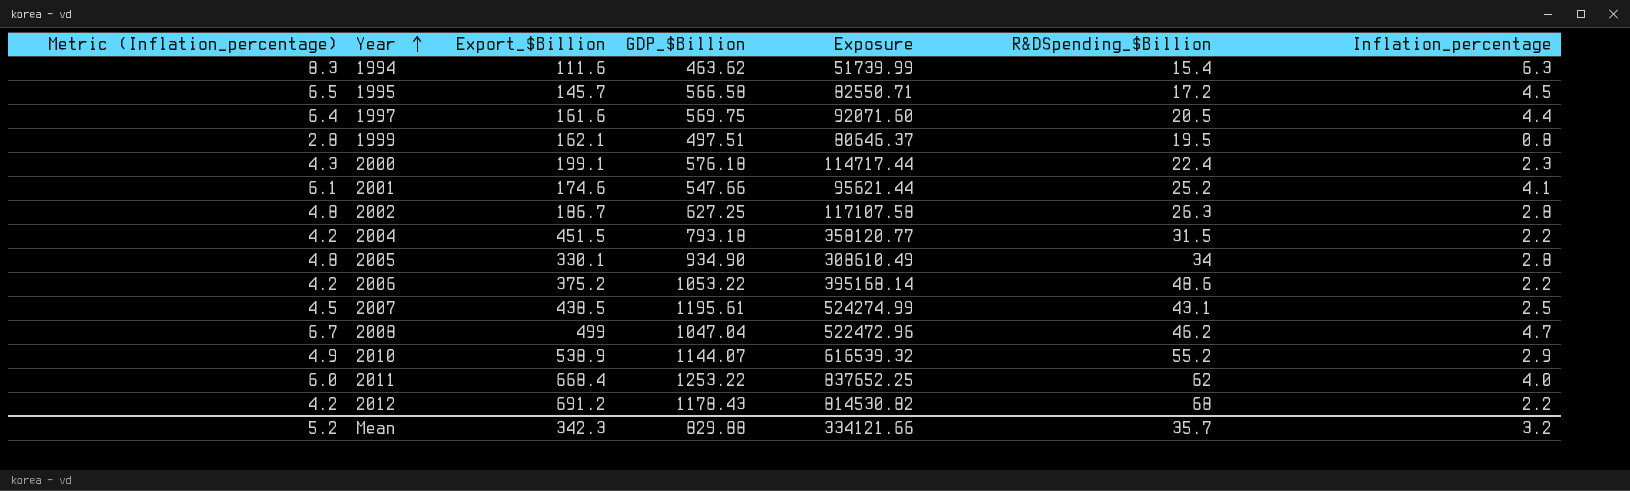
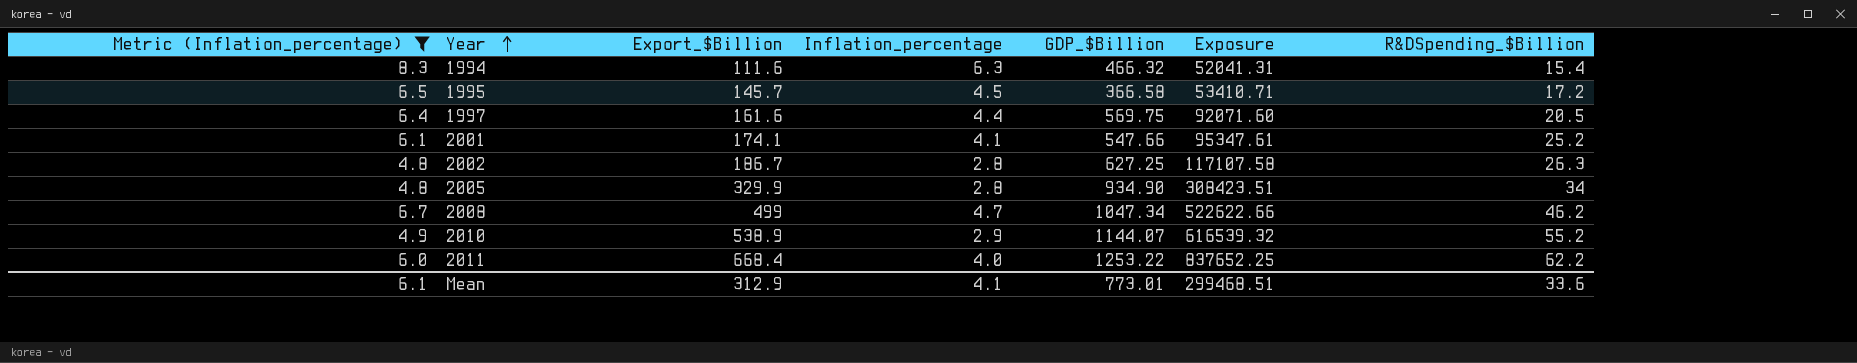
filter: none -> Metric (Inflation_percentage) >= 4.8
column Inflation_percentage | position: 7 -> 4
1994 | GDP_$Billion: 463.62 -> 466.32
1994 | Exposure: 51739.99 -> 52041.31
1995 | GDP_$Billion: 566.58 -> 366.58
1995 | Exposure: 82550.71 -> 53410.71
2001 | Export_$Billion: 174.6 -> 174.1
2001 | Exposure: 95621.44 -> 95347.61
2005 | Export_$Billion: 330.1 -> 329.9
2005 | Exposure: 308610.49 -> 308423.51
2008 | GDP_$Billion: 1047.04 -> 1047.34
2008 | Exposure: 522472.96 -> 522622.66
2011 | R&DSpending_$Billion: 62 -> 62.2
Mean | Metric (Inflation_percentage): 5.2 -> 6.1
Mean | Export_$Billion: 342.3 -> 312.9
Mean | Inflation_percentage: 3.2 -> 4.1
Mean | GDP_$Billion: 829.88 -> 773.01
Mean | Exposure: 334121.66 -> 299468.51
Mean | R&DSpending_$Billion: 35.7 -> 33.6

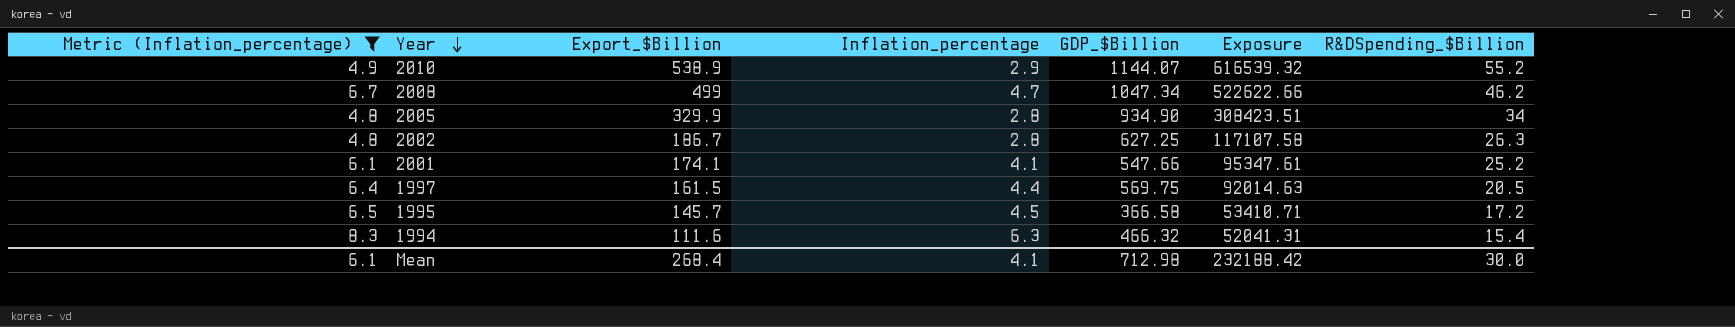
row order: Year ascending -> Year descending
row 2011: 6.0 | 668.4 | 4.0 | 1253.22 | 837652.25 | 62.2 -> none
1997 | Export_$Billion: 161.6 -> 161.5
1997 | Exposure: 92071.60 -> 92014.63
Mean | Export_$Billion: 312.9 -> 268.4
Mean | GDP_$Billion: 773.01 -> 712.98
Mean | Exposure: 299468.51 -> 232188.42
Mean | R&DSpending_$Billion: 33.6 -> 30.0

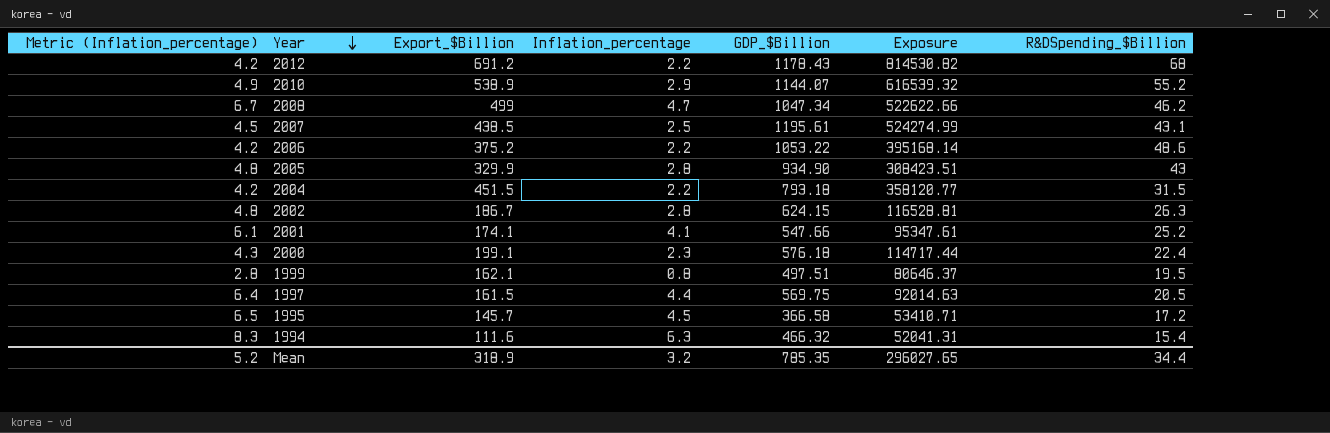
filter: Metric (Inflation_percentage) >= 4.8 -> none
2005 | R&DSpending_$Billion: 34 -> 43
2002 | GDP_$Billion: 627.25 -> 624.15
2002 | Exposure: 117107.58 -> 116528.81
Mean | Metric (Inflation_percentage): 6.1 -> 5.2
Mean | Export_$Billion: 268.4 -> 318.9
Mean | Inflation_percentage: 4.1 -> 3.2
Mean | GDP_$Billion: 712.98 -> 785.35
Mean | Exposure: 232188.42 -> 296027.65
Mean | R&DSpending_$Billion: 30.0 -> 34.4

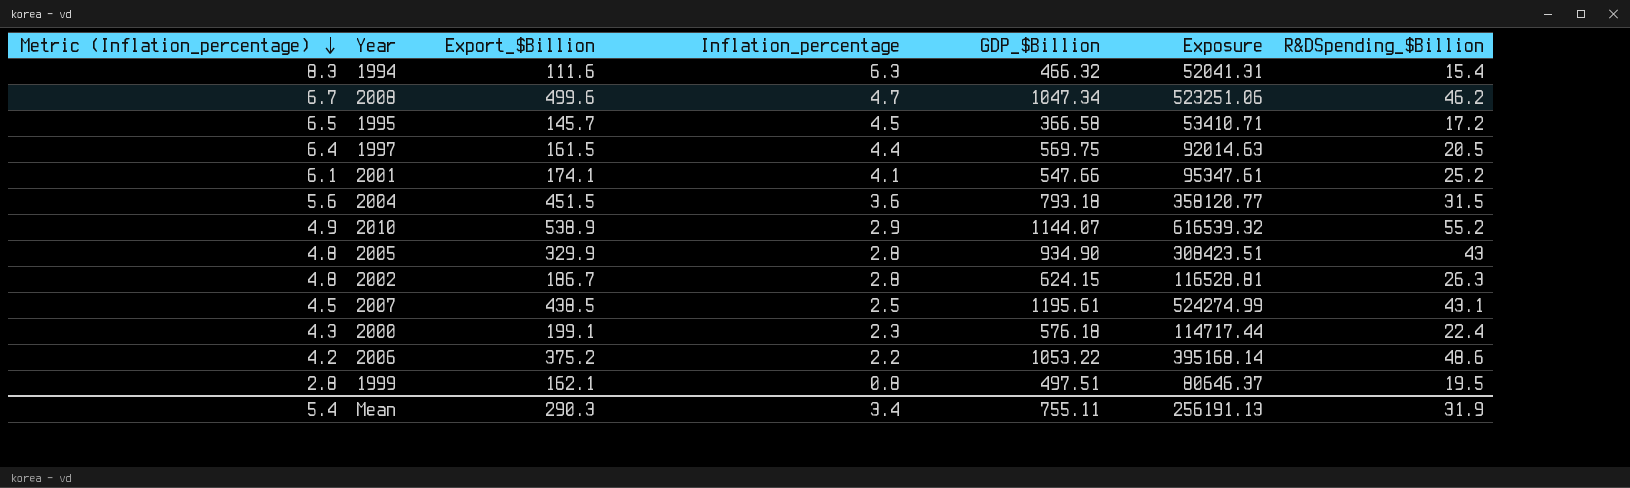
row order: Year descending -> Metric (Inflation_percentage) descending
row 2012: 4.2 | 691.2 | 2.2 | 1178.43 | 814530.82 | 68 -> none
2008 | Export_$Billion: 499 -> 499.6
2008 | Exposure: 522622.66 -> 523251.06
2004 | Metric (Inflation_percentage): 4.2 -> 5.6
2004 | Inflation_percentage: 2.2 -> 3.6
Mean | Metric (Inflation_percentage): 5.2 -> 5.4
Mean | Export_$Billion: 318.9 -> 290.3
Mean | Inflation_percentage: 3.2 -> 3.4
Mean | GDP_$Billion: 785.35 -> 755.11
Mean | Exposure: 296027.65 -> 256191.13
Mean | R&DSpending_$Billion: 34.4 -> 31.9

